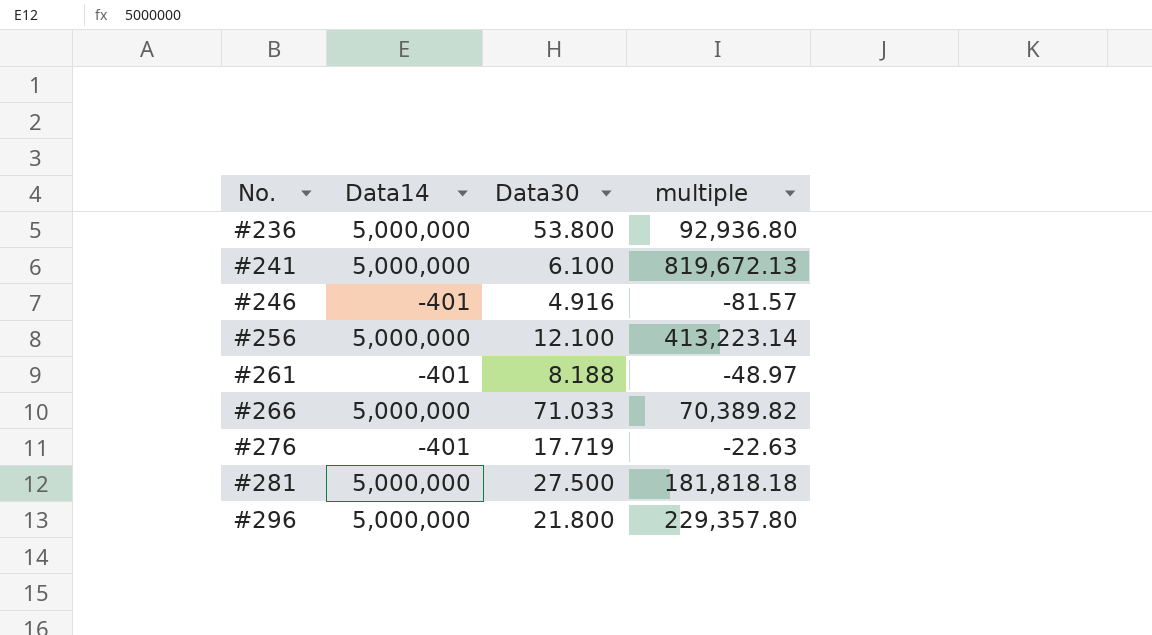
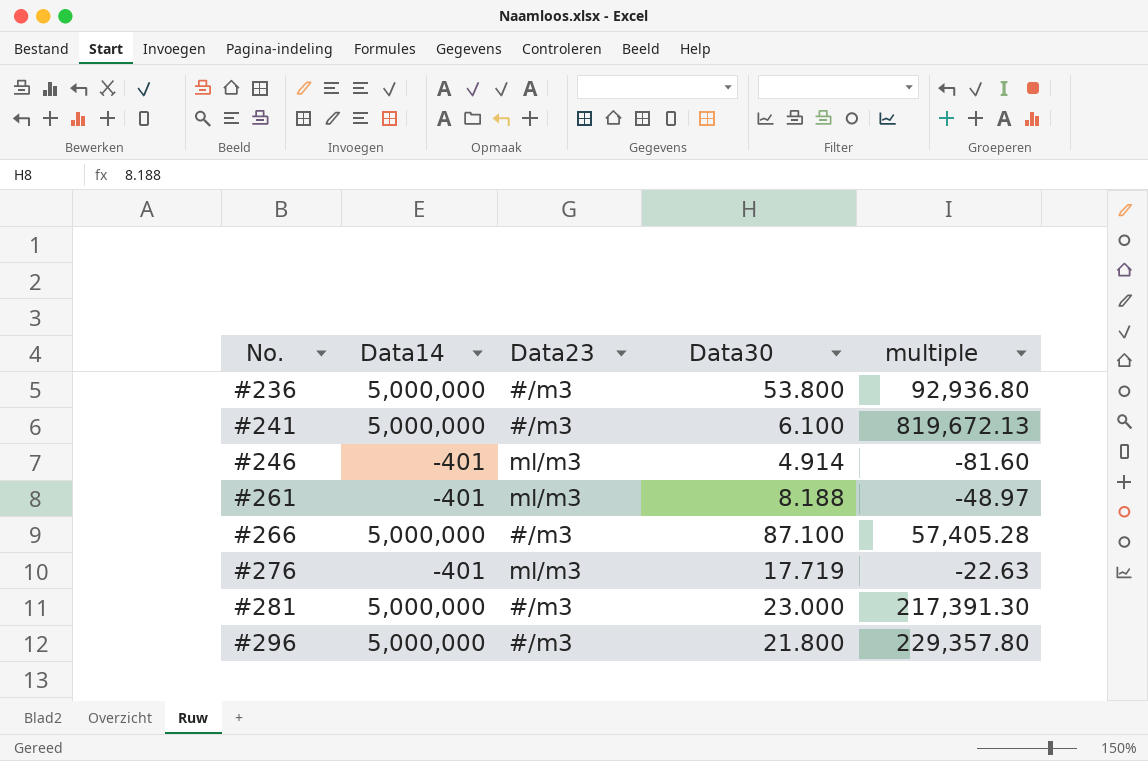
column Data23 | position: none -> 3
row #256: 5,000,000 | 12.100 | 413,223.14 -> none
#246 | Data30: 4.916 -> 4.914
#246 | multiple: -81.57 -> -81.60
#266 | Data30: 71.033 -> 87.100
#266 | multiple: 70,389.82 -> 57,405.28
#281 | Data30: 27.500 -> 23.000
#281 | multiple: 181,818.18 -> 217,391.30

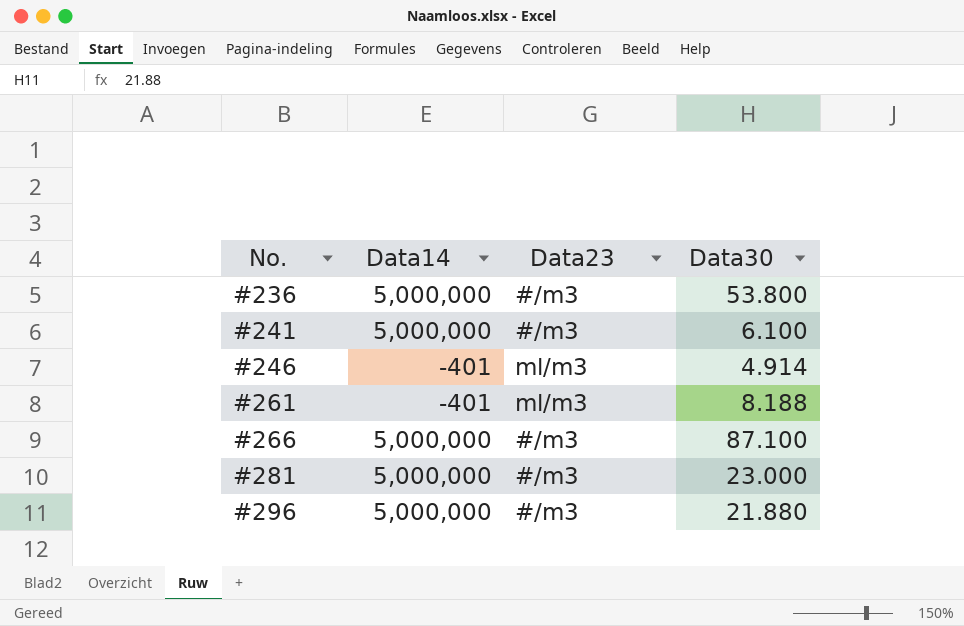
column multiple | formula: [Data14] / [Data30] -> none
row #276: -401 | ml/m3 | 17.719 | -22.63 -> none
#296 | Data30: 21.800 -> 21.880

